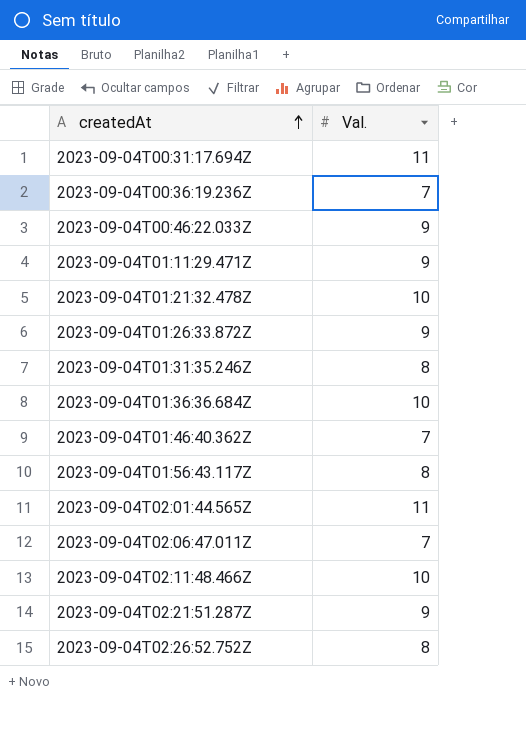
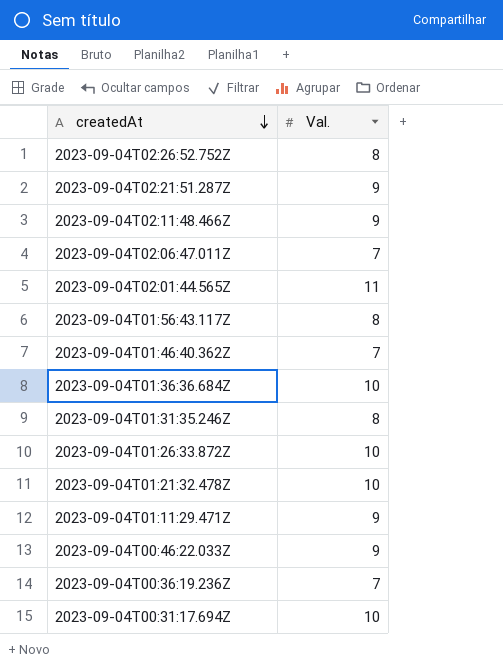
row order: createdAt ascending -> createdAt descending
2023-09-04T02:11:48.466Z | Val.: 10 -> 9
2023-09-04T01:26:33.872Z | Val.: 9 -> 10
2023-09-04T00:31:17.694Z | Val.: 11 -> 10

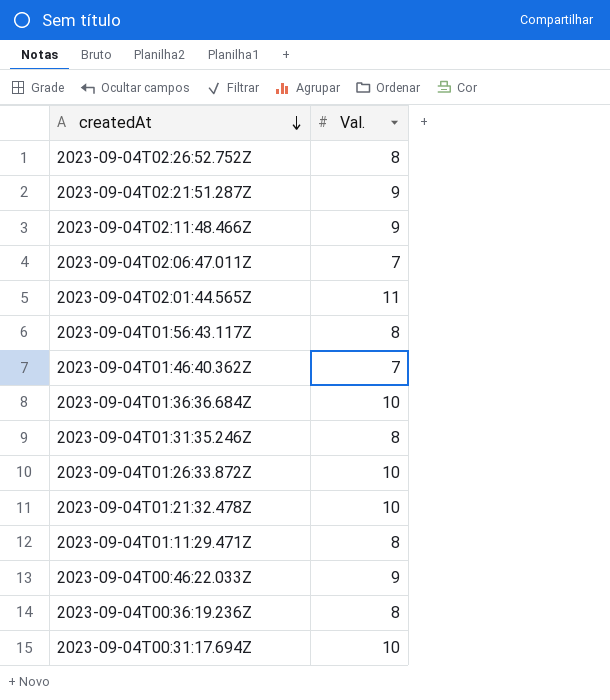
2023-09-04T01:11:29.471Z | Val.: 9 -> 8
2023-09-04T00:36:19.236Z | Val.: 7 -> 8

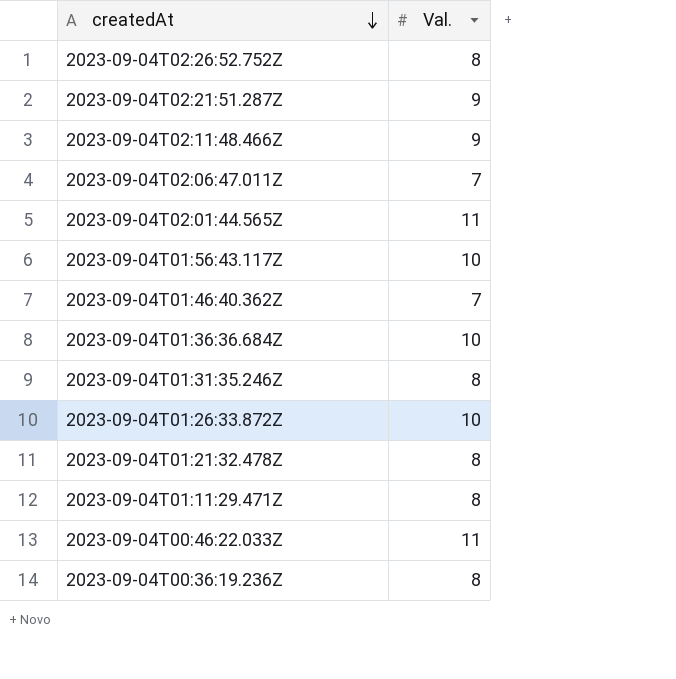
row 2023-09-04T00:31:17.694Z: 10 -> none
2023-09-04T01:56:43.117Z | Val.: 8 -> 10
2023-09-04T01:21:32.478Z | Val.: 10 -> 8
2023-09-04T00:46:22.033Z | Val.: 9 -> 11

